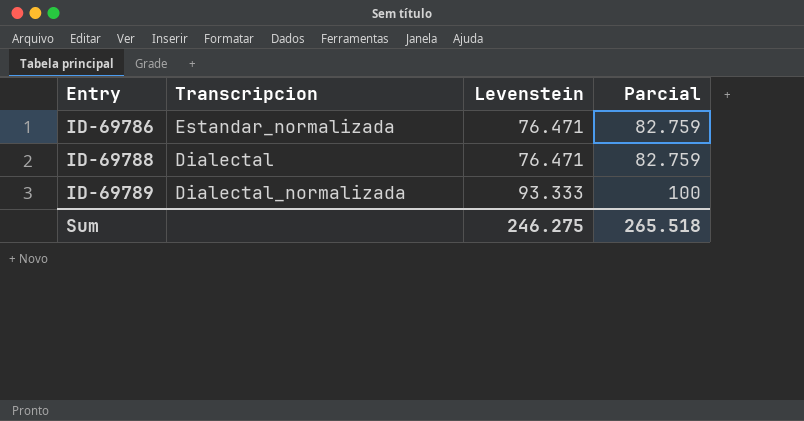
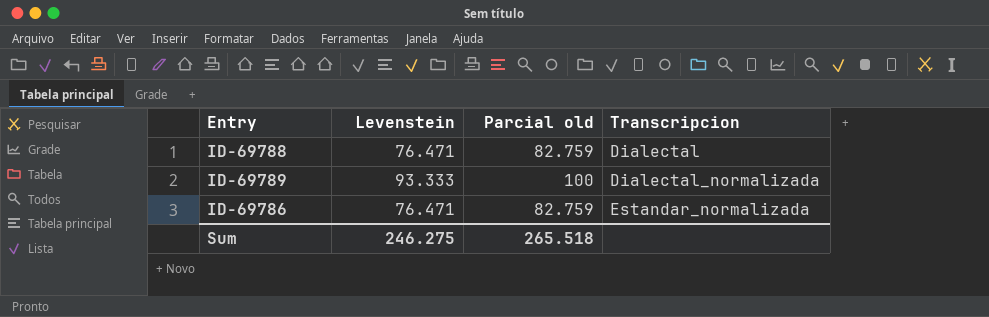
row order: Entry ascending -> Transcripcion ascending
column name: Parcial -> Parcial old
column Transcripcion | position: 2 -> 4

